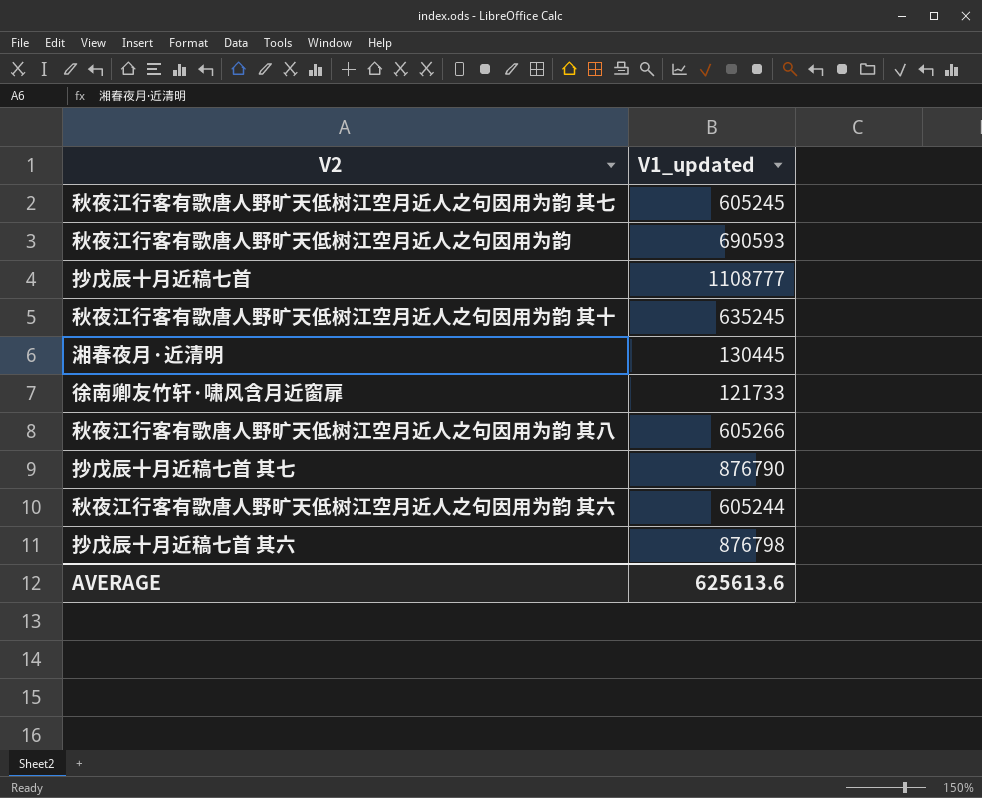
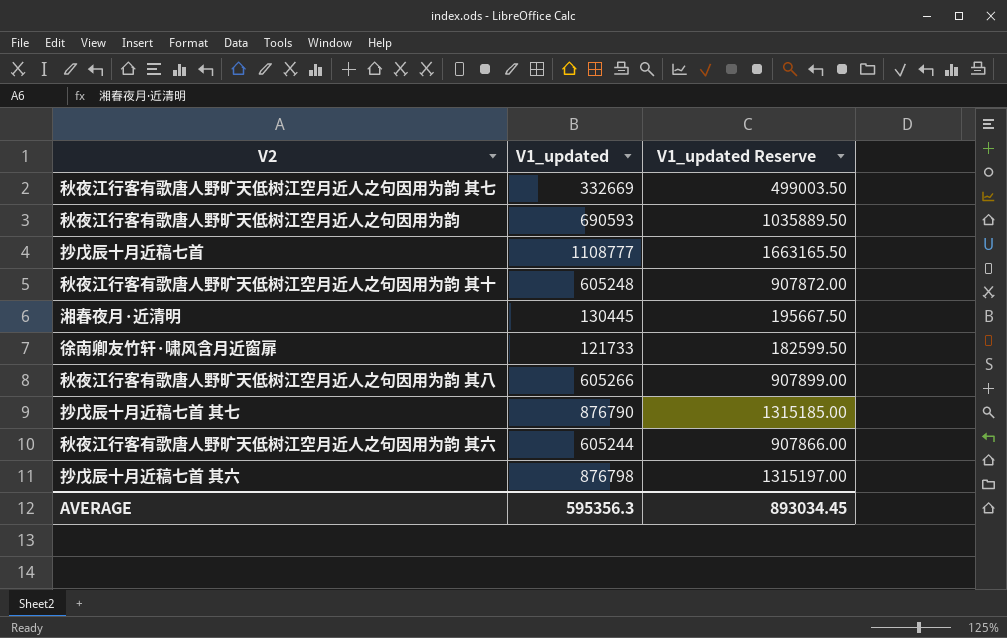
column V1_updated Reserve | formula: none -> [V1_updated] * 1.5
秋夜江行客有歌唐人野旷天低树江空月近人之句因用为韵 其七 | V1_updated: 605245 -> 332669
秋夜江行客有歌唐人野旷天低树江空月近人之句因用为韵 其十 | V1_updated: 635245 -> 605248
AVERAGE | V1_updated: 625613.6 -> 595356.3

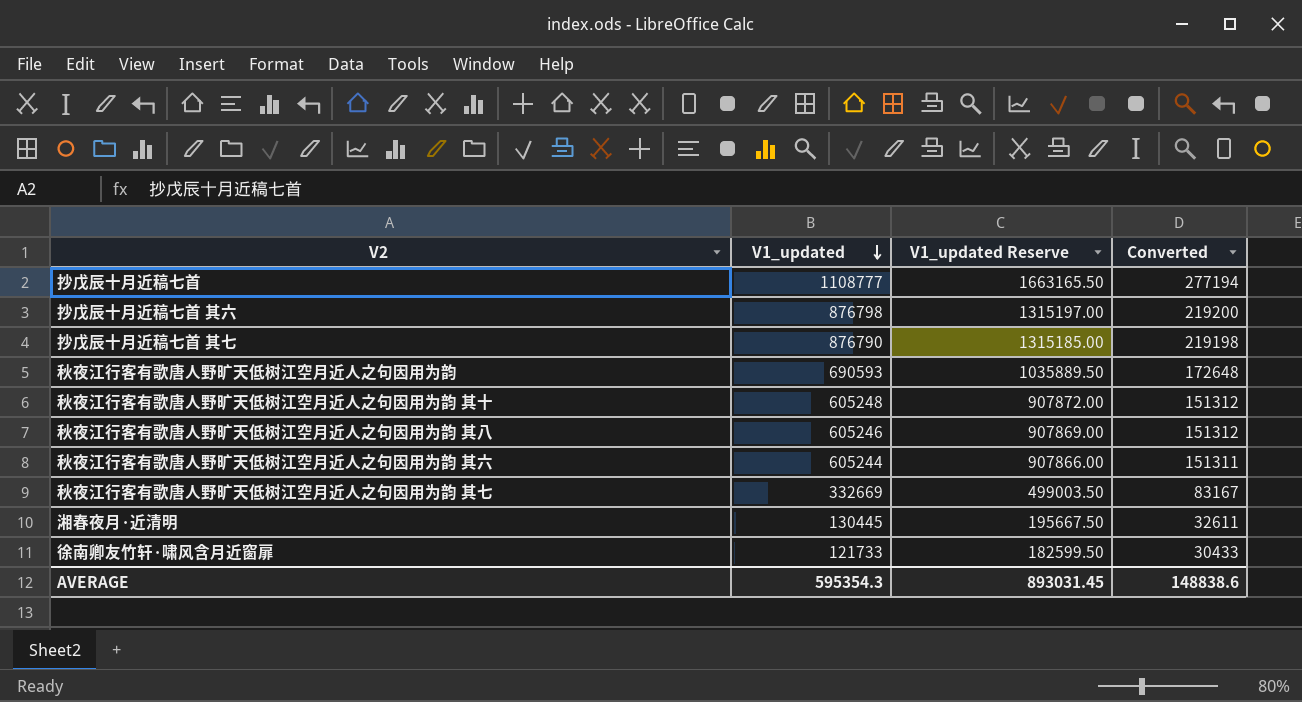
row order: none -> V1_updated descending
column Converted | formula: none -> [V1_updated] * 0.25
秋夜江行客有歌唐人野旷天低树江空月近人之句因用为韵 其八 | V1_updated: 605266 -> 605246
秋夜江行客有歌唐人野旷天低树江空月近人之句因用为韵 其八 | V1_updated Reserve: 907899.00 -> 907869.00
AVERAGE | V1_updated: 595356.3 -> 595354.3
AVERAGE | V1_updated Reserve: 893034.45 -> 893031.45

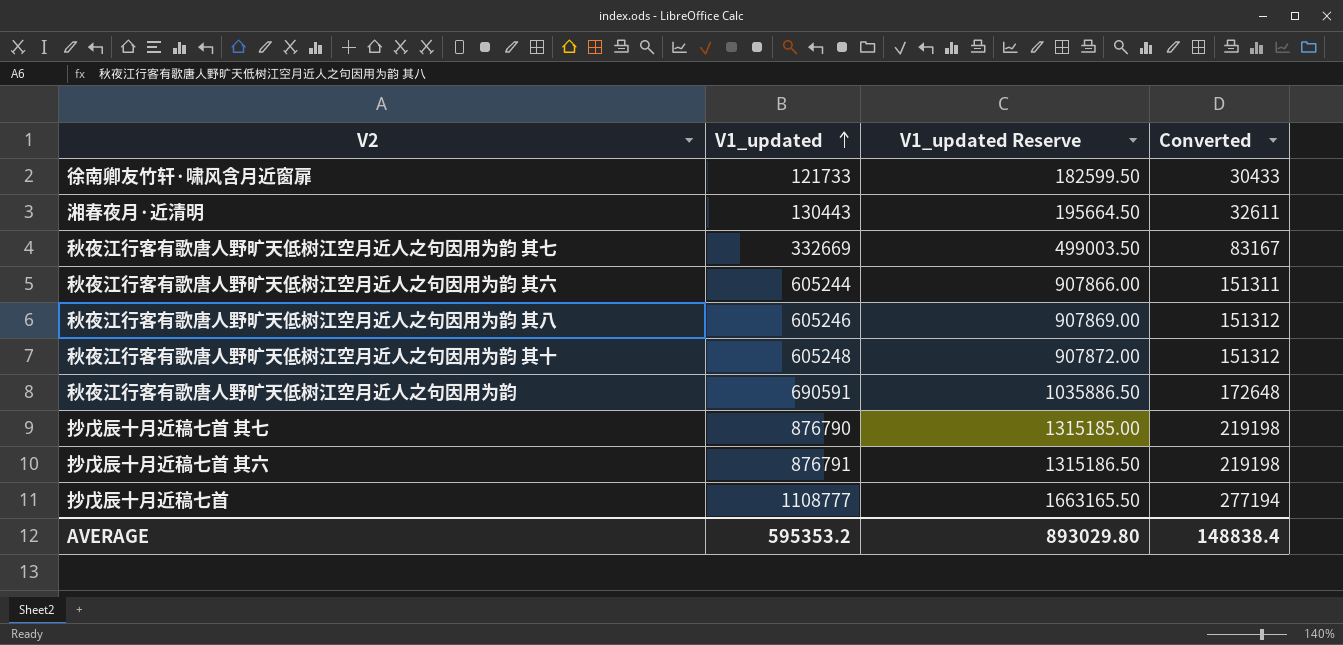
row order: V1_updated descending -> V1_updated ascending
湘春夜月·近清明 | V1_updated: 130445 -> 130443
湘春夜月·近清明 | V1_updated Reserve: 195667.50 -> 195664.50
秋夜江行客有歌唐人野旷天低树江空月近人之句因用为韵 | V1_updated: 690593 -> 690591
秋夜江行客有歌唐人野旷天低树江空月近人之句因用为韵 | V1_updated Reserve: 1035889.50 -> 1035886.50
抄戊辰十月近稿七首 其六 | V1_updated: 876798 -> 876791
抄戊辰十月近稿七首 其六 | V1_updated Reserve: 1315197.00 -> 1315186.50
抄戊辰十月近稿七首 其六 | Converted: 219200 -> 219198
AVERAGE | V1_updated: 595354.3 -> 595353.2
AVERAGE | V1_updated Reserve: 893031.45 -> 893029.80
AVERAGE | Converted: 148838.6 -> 148838.4

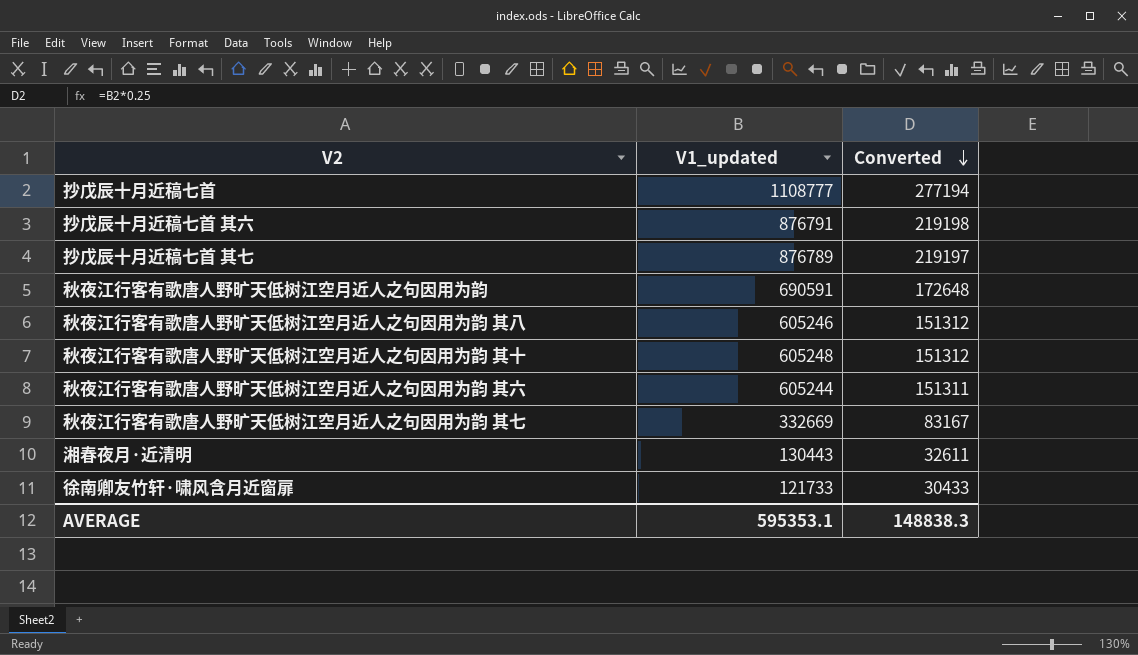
row order: V1_updated ascending -> Converted descending
column V1_updated Reserve | formula: [V1_updated] * 1.5 -> none
抄戊辰十月近稿七首 其七 | V1_updated: 876790 -> 876789
抄戊辰十月近稿七首 其七 | Converted: 219198 -> 219197
AVERAGE | V1_updated: 595353.2 -> 595353.1
AVERAGE | Converted: 148838.4 -> 148838.3

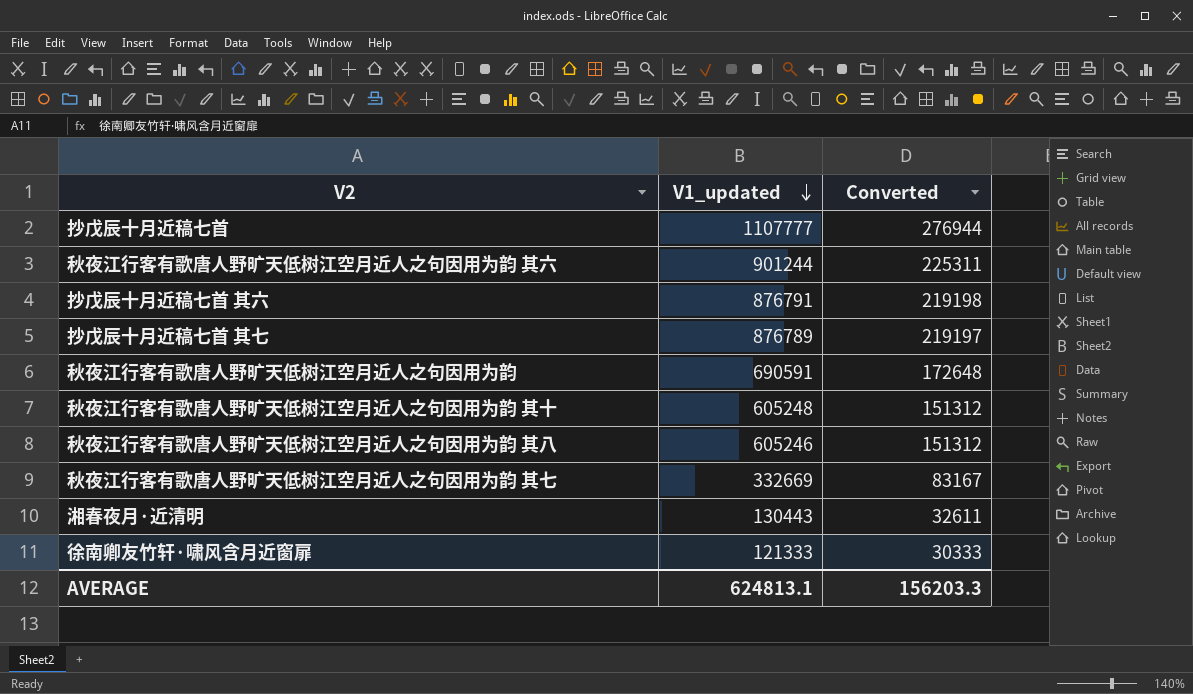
row order: Converted descending -> V1_updated descending
抄戊辰十月近稿七首 | V1_updated: 1108777 -> 1107777
抄戊辰十月近稿七首 | Converted: 277194 -> 276944
秋夜江行客有歌唐人野旷天低树江空月近人之句因用为韵 其六 | V1_updated: 605244 -> 901244
秋夜江行客有歌唐人野旷天低树江空月近人之句因用为韵 其六 | Converted: 151311 -> 225311
徐南卿友竹轩·啸风含月近窗扉 | V1_updated: 121733 -> 121333
徐南卿友竹轩·啸风含月近窗扉 | Converted: 30433 -> 30333
AVERAGE | V1_updated: 595353.1 -> 624813.1
AVERAGE | Converted: 148838.3 -> 156203.3

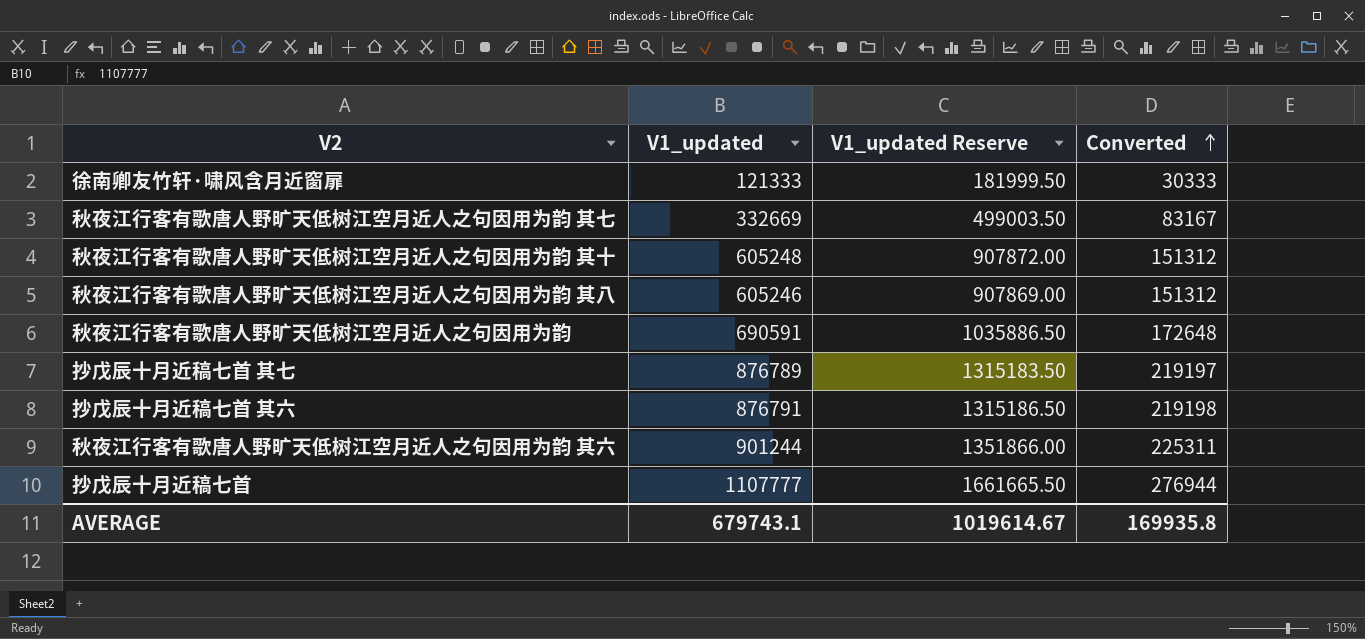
row order: V1_updated descending -> Converted ascending
column V1_updated Reserve | formula: none -> [V1_updated] * 1.5
row 湘春夜月·近清明: 130443 | 32611 -> none
AVERAGE | V1_updated: 624813.1 -> 679743.1
AVERAGE | Converted: 156203.3 -> 169935.8

